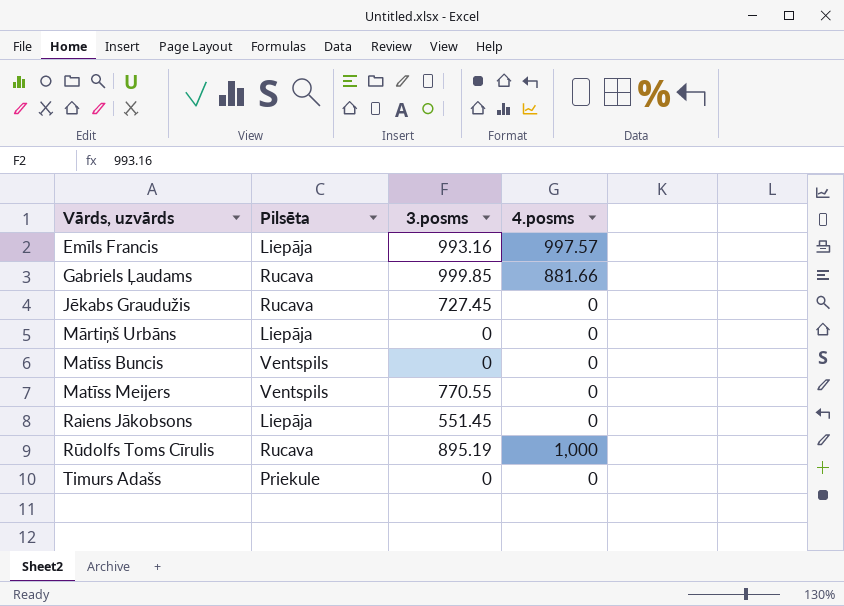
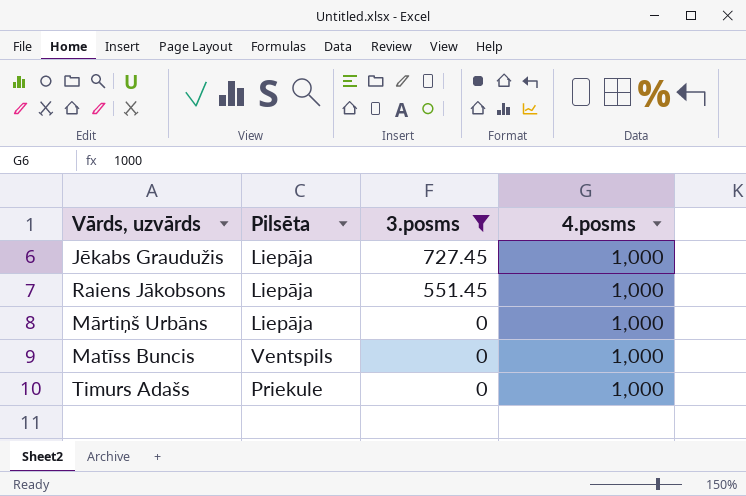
filter: none -> 3.posms <= 727.45
row order: Vārds, uzvārds ascending -> 3.posms descending
Jēkabs Graudužis | Pilsēta: Rucava -> Liepāja
Jēkabs Graudužis | 4.posms: 0 -> 1,000
Raiens Jākobsons | 4.posms: 0 -> 1,000
Mārtiņš Urbāns | 4.posms: 0 -> 1,000
Matīss Buncis | 4.posms: 0 -> 1,000
Timurs Adašs | 4.posms: 0 -> 1,000

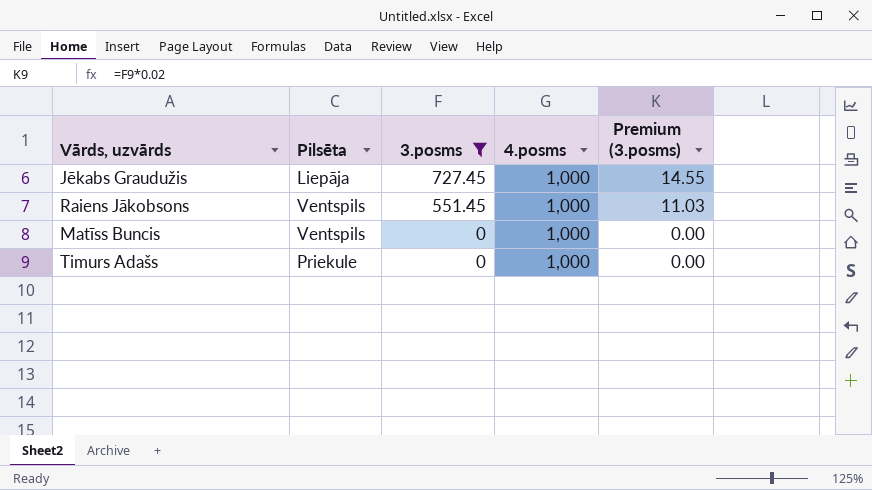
column Premium (3.posms) | formula: none -> [3.posms] * 0.02
row Mārtiņš Urbāns: Liepāja | 0 | 1,000 -> none
Raiens Jākobsons | Pilsēta: Liepāja -> Ventspils

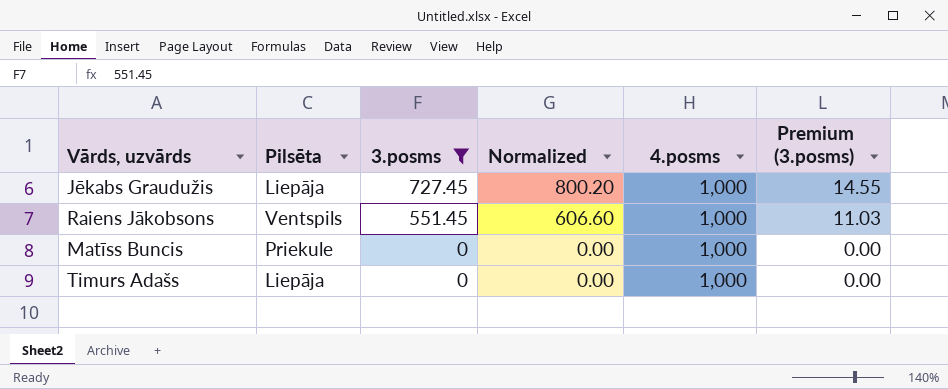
column Normalized | formula: none -> [3.posms] * 1.1
Matīss Buncis | Pilsēta: Ventspils -> Priekule
Timurs Adašs | Pilsēta: Priekule -> Liepāja

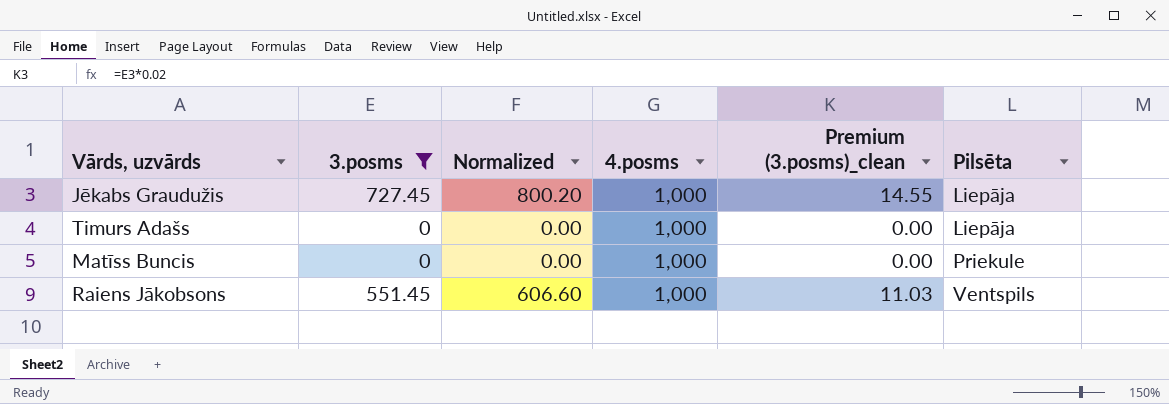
row order: 3.posms descending -> Pilsēta ascending
column name: Premium (3.posms) -> Premium (3.posms)_clean
column Pilsēta | position: 2 -> 6

